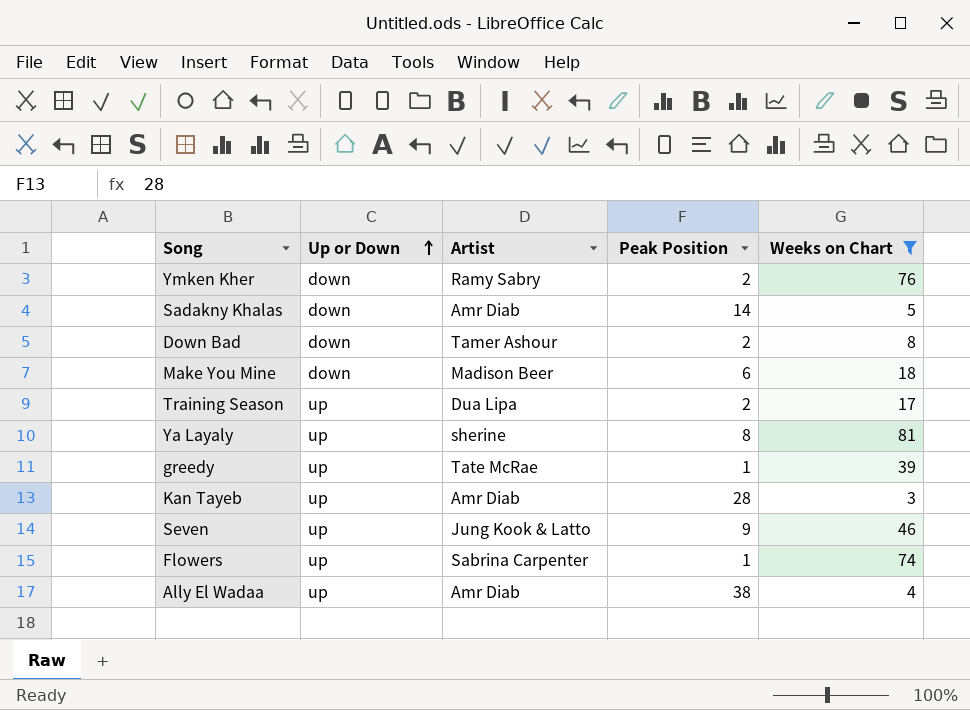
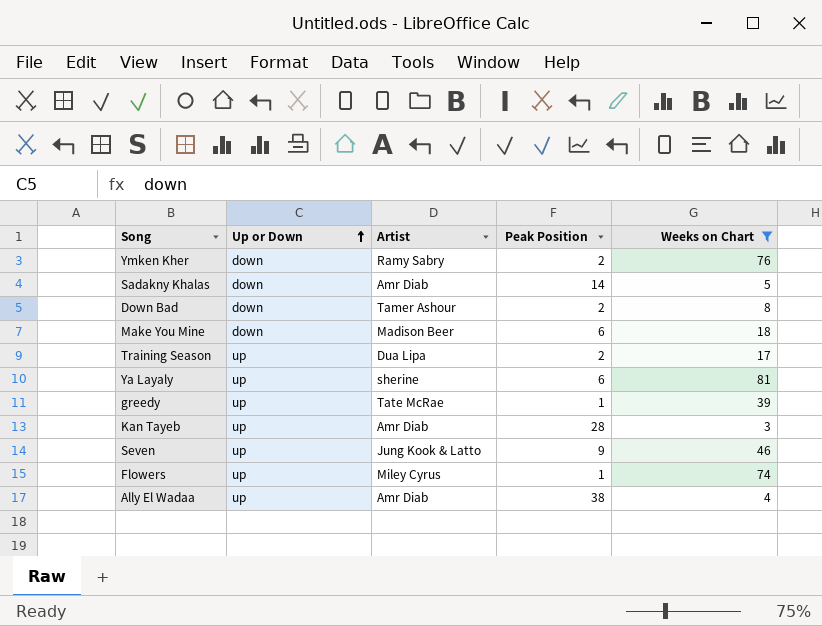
Ya Layaly | Peak Position: 8 -> 6
Flowers | Artist: Sabrina Carpenter -> Miley Cyrus

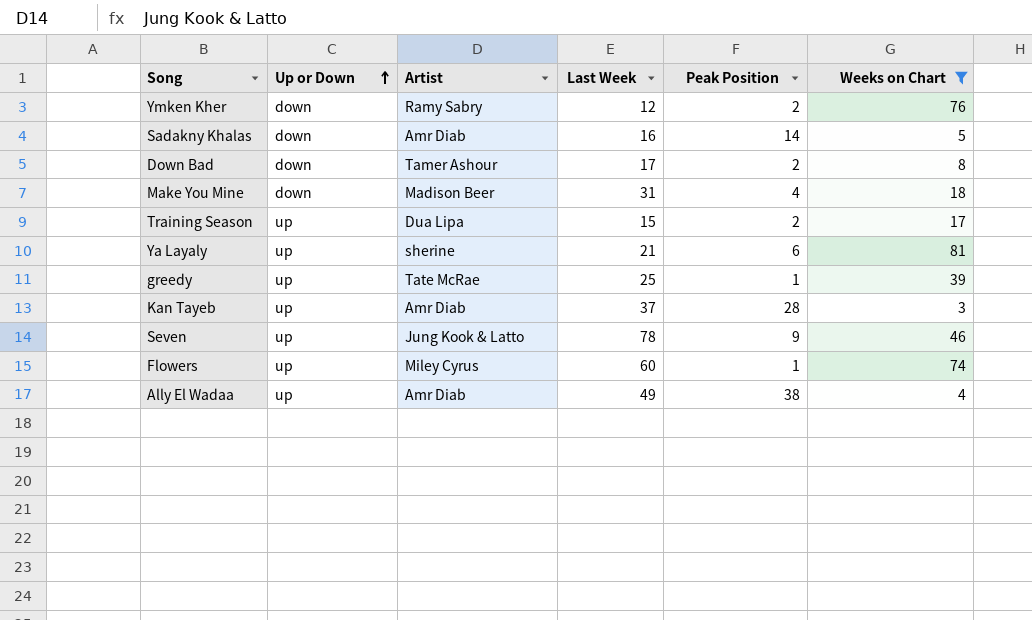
column Last Week | position: none -> 4
Make You Mine | Peak Position: 6 -> 4

